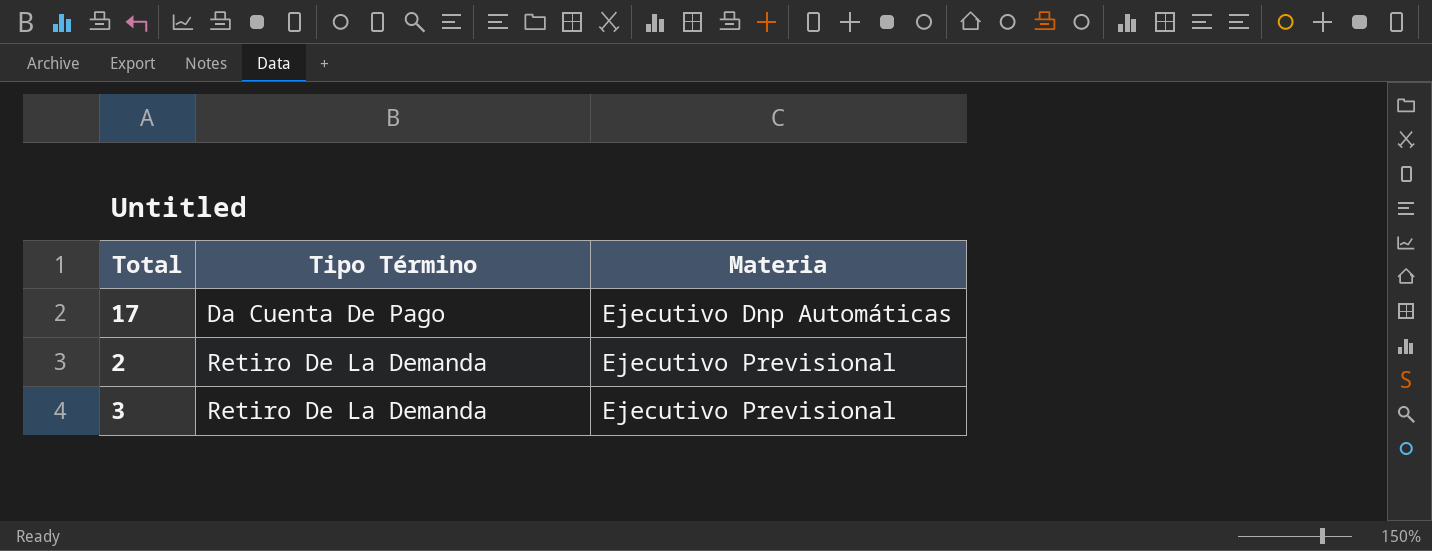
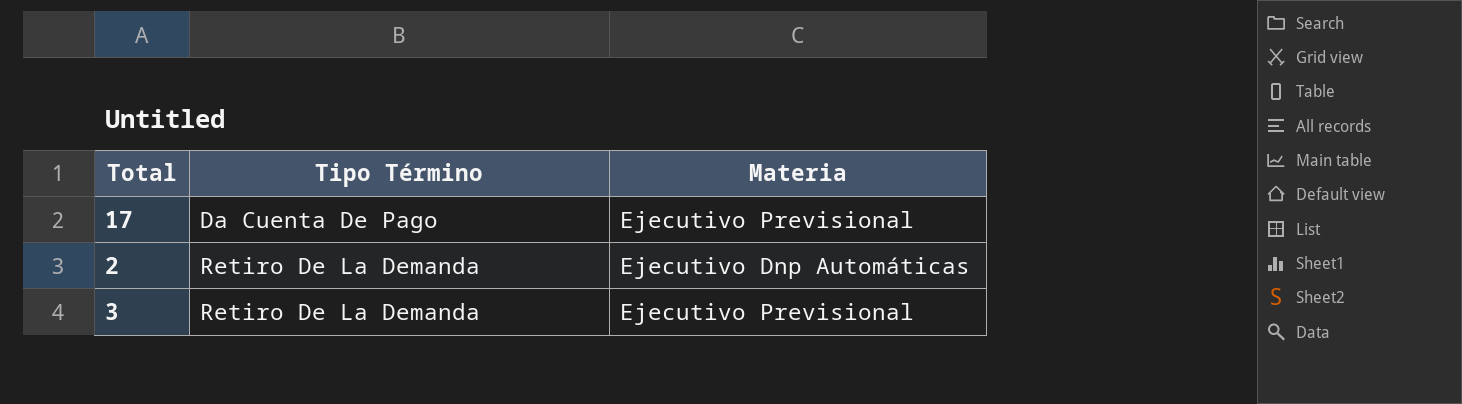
17 | Materia: Ejecutivo Dnp Automáticas -> Ejecutivo Previsional
2 | Materia: Ejecutivo Previsional -> Ejecutivo Dnp Automáticas

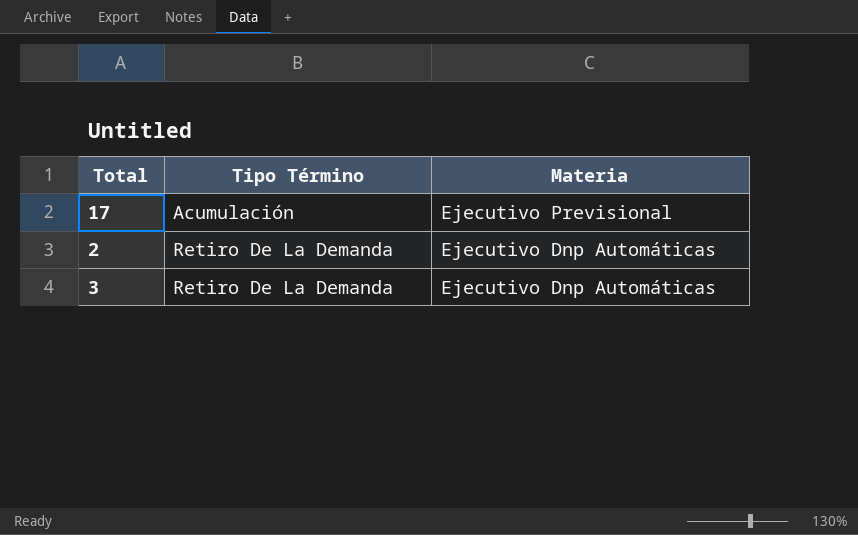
17 | Tipo Término: Da Cuenta De Pago -> Acumulación
3 | Materia: Ejecutivo Previsional -> Ejecutivo Dnp Automáticas

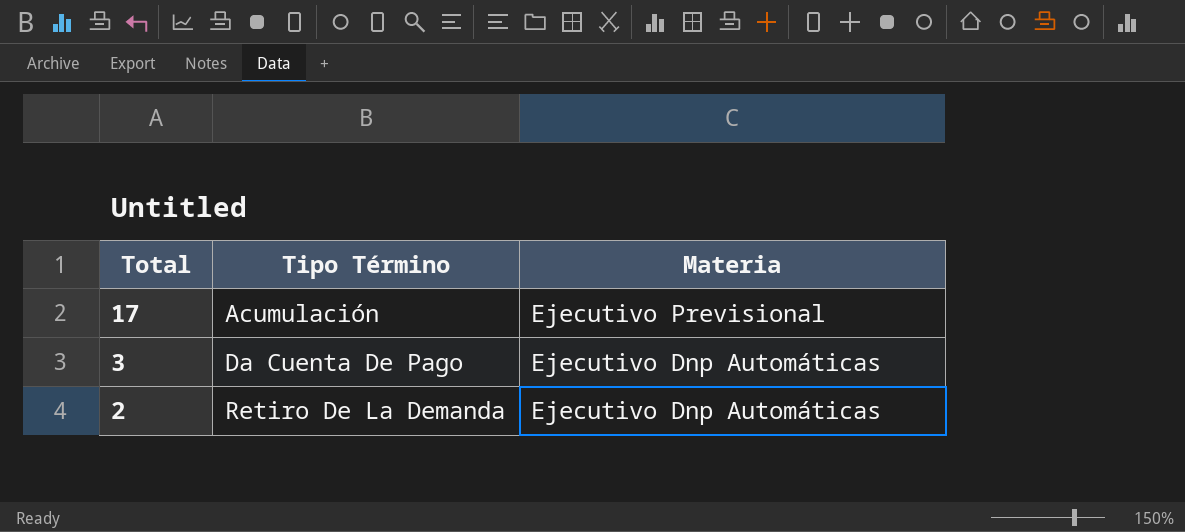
row order: Tipo Término ascending -> Total descending
3 | Tipo Término: Retiro De La Demanda -> Da Cuenta De Pago

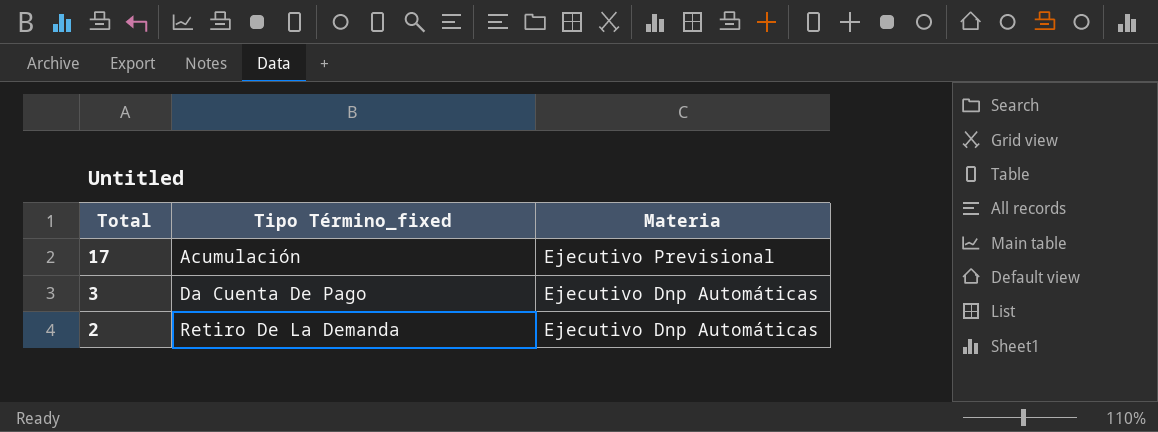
column name: Tipo Término -> Tipo Término_fixed

